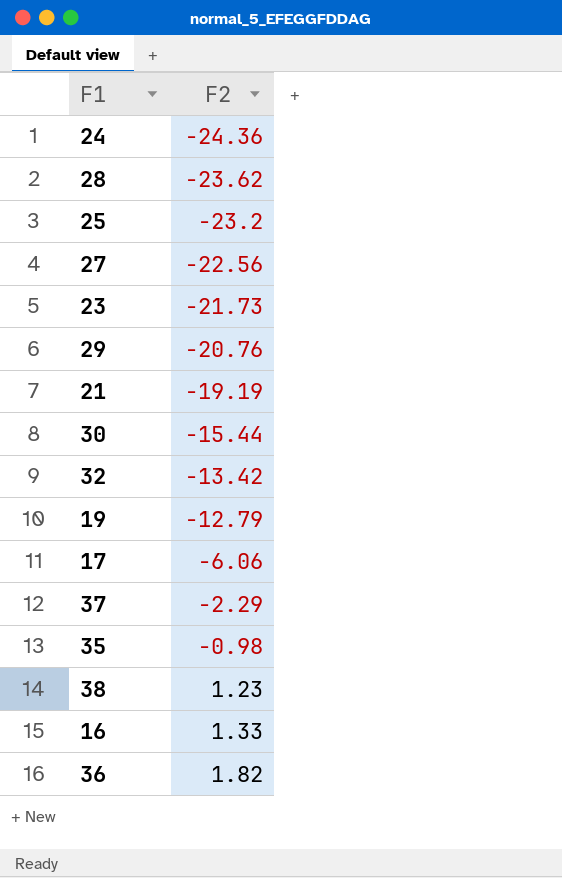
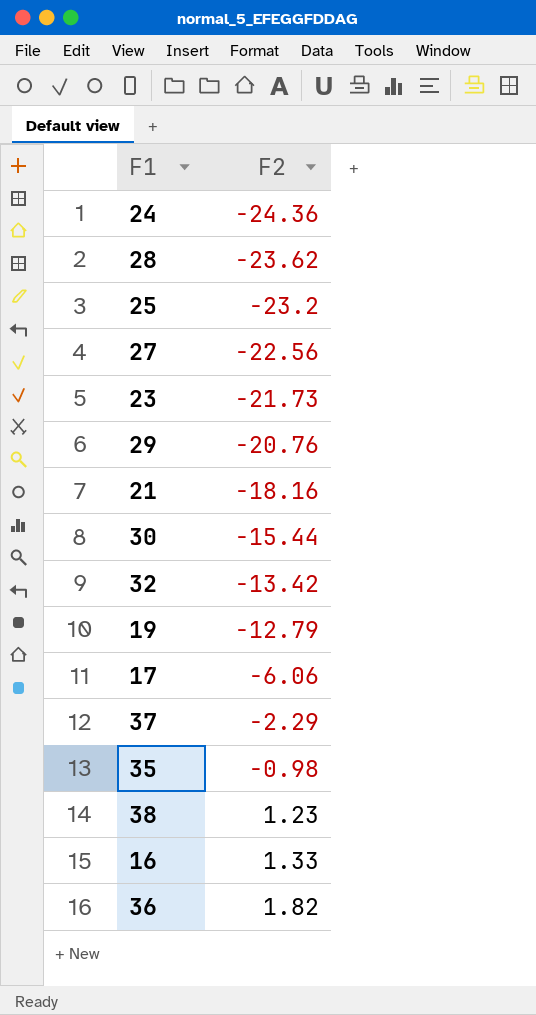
21 | F2: -19.19 -> -18.16

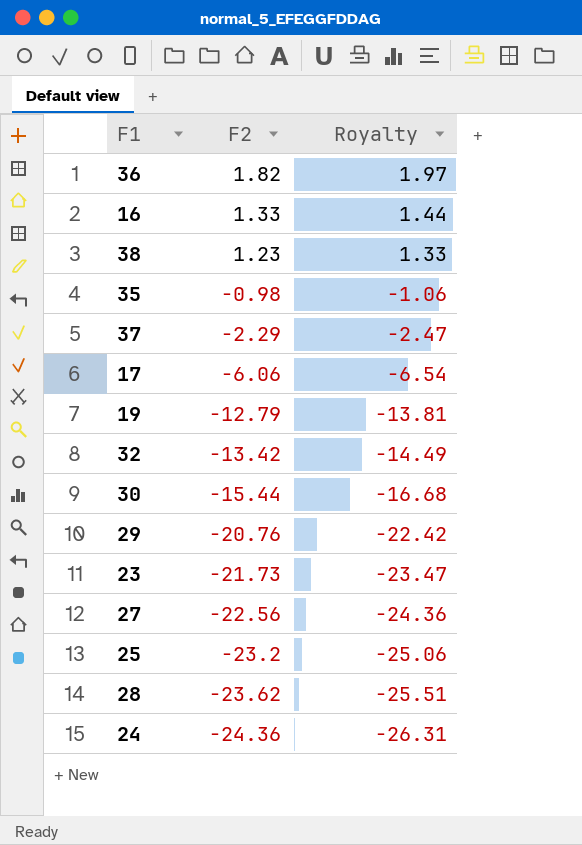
row order: F2 ascending -> F2 descending
column Royalty | formula: none -> [F2] * 1.08
row 21: -18.16 -> none

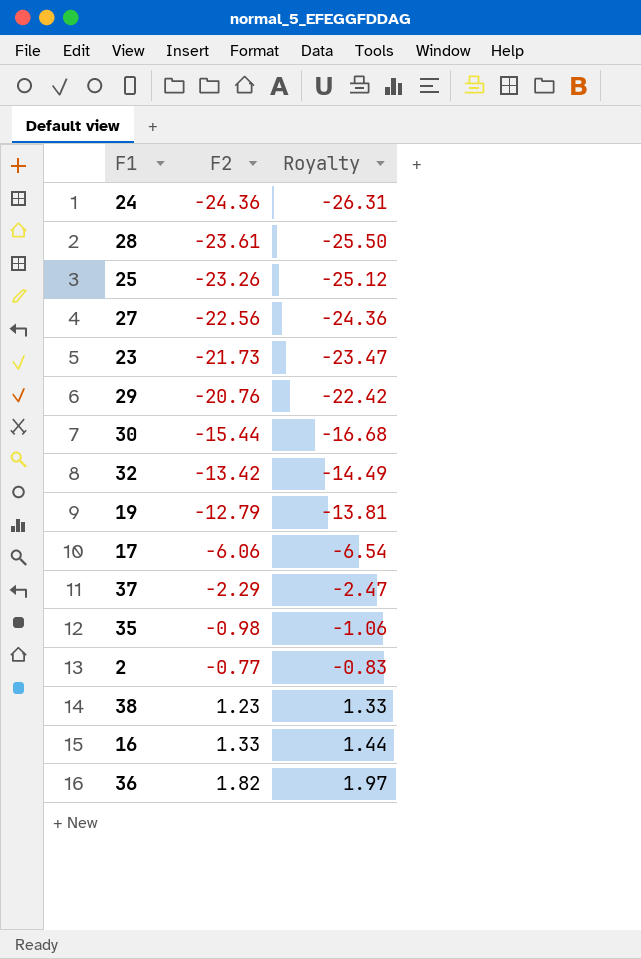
row order: F2 descending -> F2 ascending
28 | F2: -23.62 -> -23.61
28 | Royalty: -25.51 -> -25.50
25 | F2: -23.2 -> -23.26
25 | Royalty: -25.06 -> -25.12
row 2: none -> -0.77 | -0.83

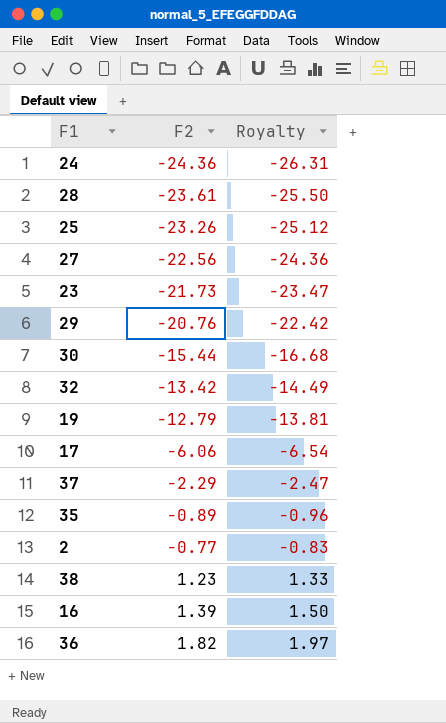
35 | F2: -0.98 -> -0.89
35 | Royalty: -1.06 -> -0.96
16 | F2: 1.33 -> 1.39
16 | Royalty: 1.44 -> 1.50

